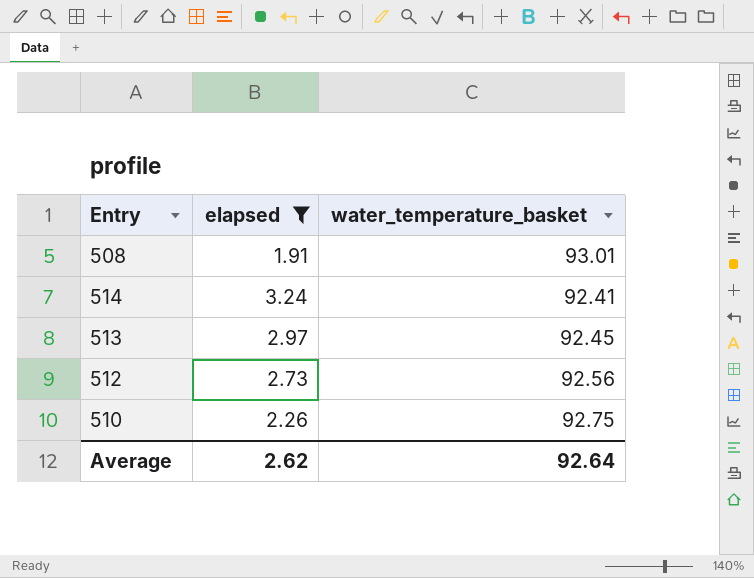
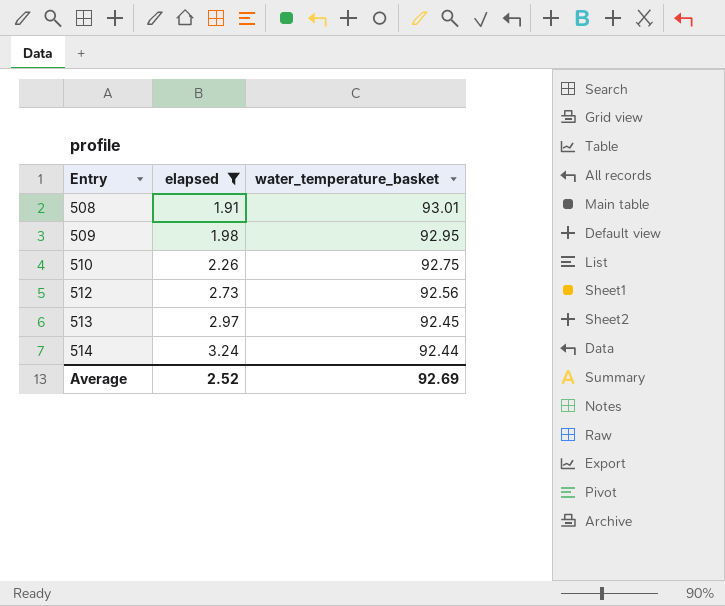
row order: none -> Entry ascending
row 509: none -> 1.98 | 92.95
514 | water_temperature_basket: 92.41 -> 92.44
Average | elapsed: 2.62 -> 2.52
Average | water_temperature_basket: 92.64 -> 92.69

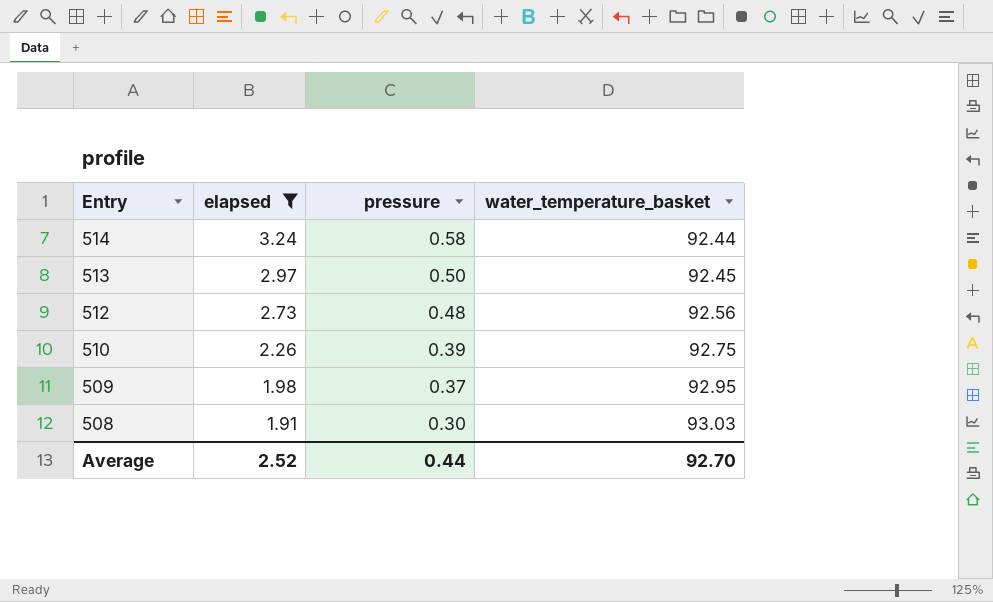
row order: Entry ascending -> Entry descending
column pressure | position: none -> 3
508 | water_temperature_basket: 93.01 -> 93.03
Average | water_temperature_basket: 92.69 -> 92.70

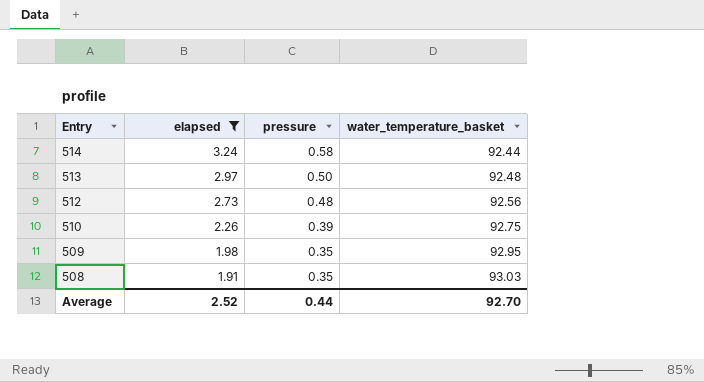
513 | water_temperature_basket: 92.45 -> 92.48
509 | pressure: 0.37 -> 0.35
508 | pressure: 0.30 -> 0.35

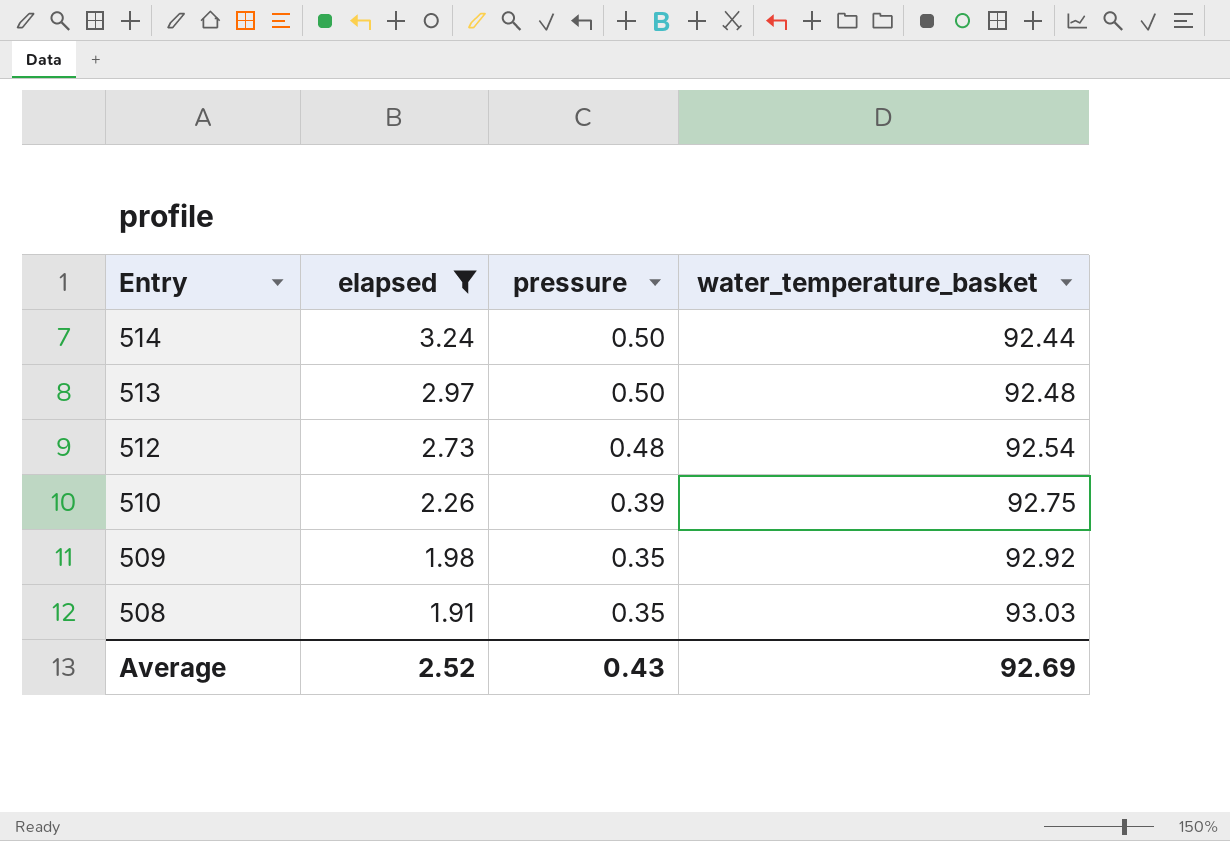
514 | pressure: 0.58 -> 0.50
512 | water_temperature_basket: 92.56 -> 92.54
509 | water_temperature_basket: 92.95 -> 92.92
Average | pressure: 0.44 -> 0.43
Average | water_temperature_basket: 92.70 -> 92.69

